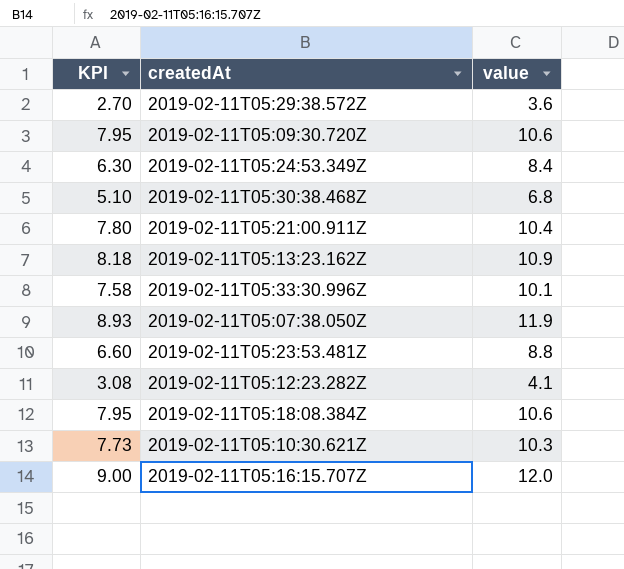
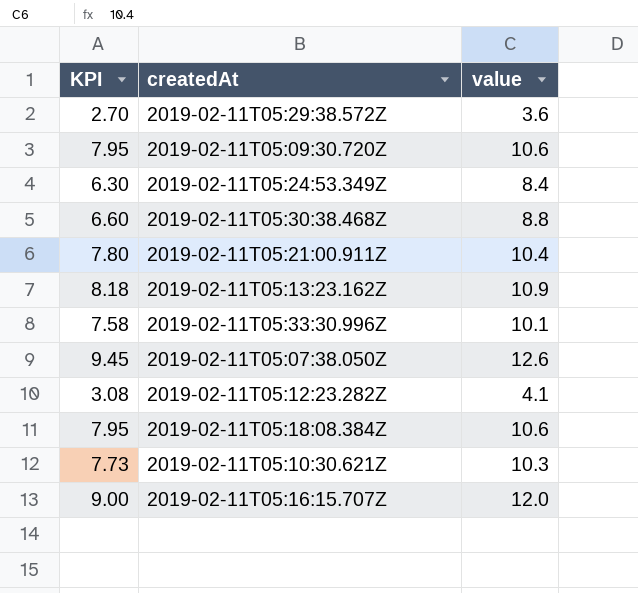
row 2019-02-11T05:23:53.481Z: 6.60 | 8.8 -> none
2019-02-11T05:30:38.468Z | KPI: 5.10 -> 6.60
2019-02-11T05:30:38.468Z | value: 6.8 -> 8.8
2019-02-11T05:07:38.050Z | KPI: 8.93 -> 9.45
2019-02-11T05:07:38.050Z | value: 11.9 -> 12.6

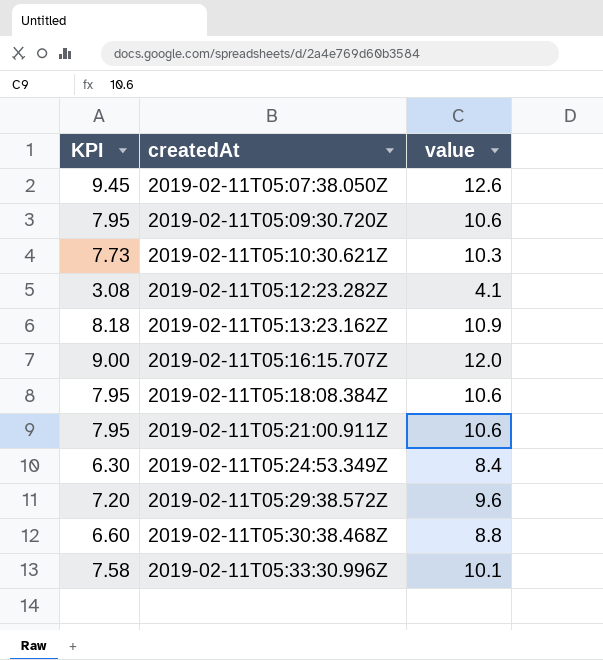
row order: none -> createdAt ascending
2019-02-11T05:21:00.911Z | KPI: 7.80 -> 7.95
2019-02-11T05:21:00.911Z | value: 10.4 -> 10.6
2019-02-11T05:29:38.572Z | KPI: 2.70 -> 7.20
2019-02-11T05:29:38.572Z | value: 3.6 -> 9.6

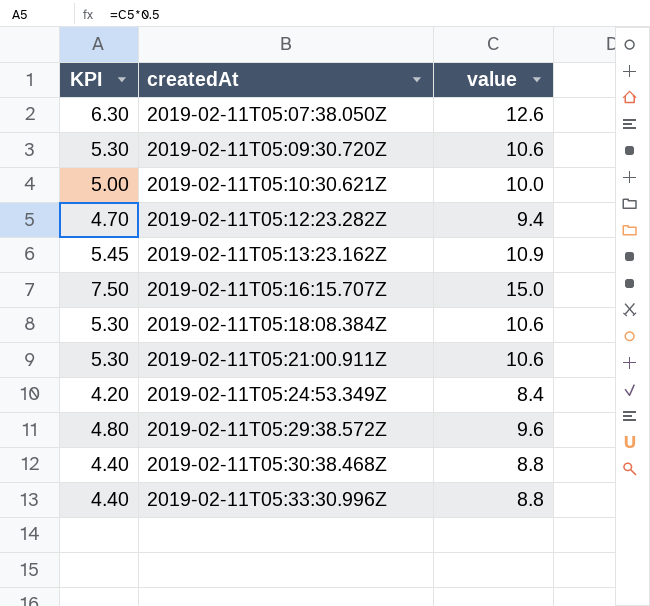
column KPI | formula: [value] * 0.75 -> [value] * 0.5
2019-02-11T05:10:30.621Z | value: 10.3 -> 10.0
2019-02-11T05:12:23.282Z | value: 4.1 -> 9.4
2019-02-11T05:16:15.707Z | value: 12.0 -> 15.0
2019-02-11T05:33:30.996Z | value: 10.1 -> 8.8

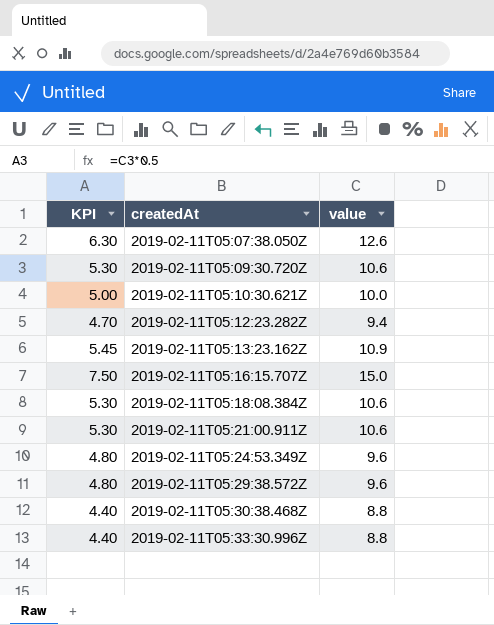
2019-02-11T05:24:53.349Z | KPI: 4.20 -> 4.80
2019-02-11T05:24:53.349Z | value: 8.4 -> 9.6

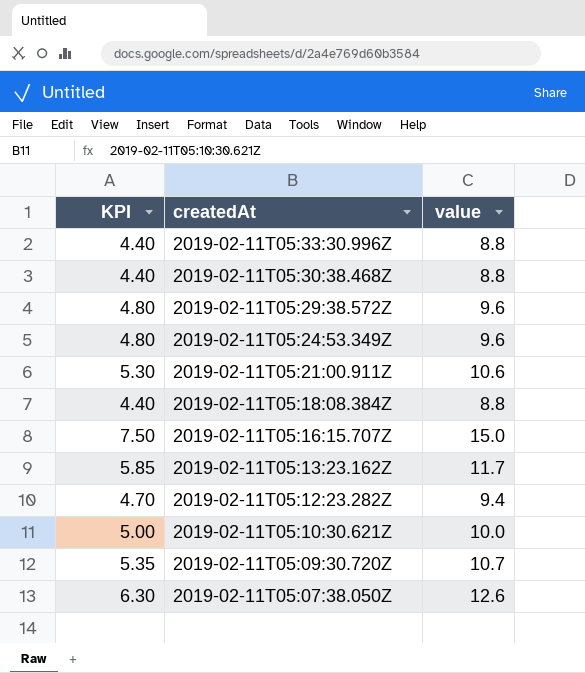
row order: createdAt ascending -> createdAt descending
2019-02-11T05:18:08.384Z | KPI: 5.30 -> 4.40
2019-02-11T05:18:08.384Z | value: 10.6 -> 8.8
2019-02-11T05:13:23.162Z | KPI: 5.45 -> 5.85
2019-02-11T05:13:23.162Z | value: 10.9 -> 11.7
2019-02-11T05:09:30.720Z | KPI: 5.30 -> 5.35
2019-02-11T05:09:30.720Z | value: 10.6 -> 10.7

